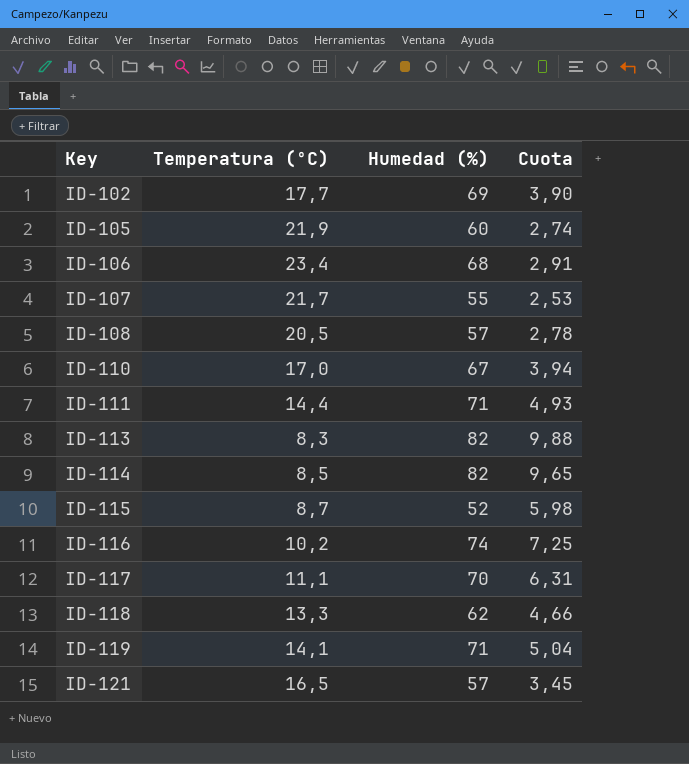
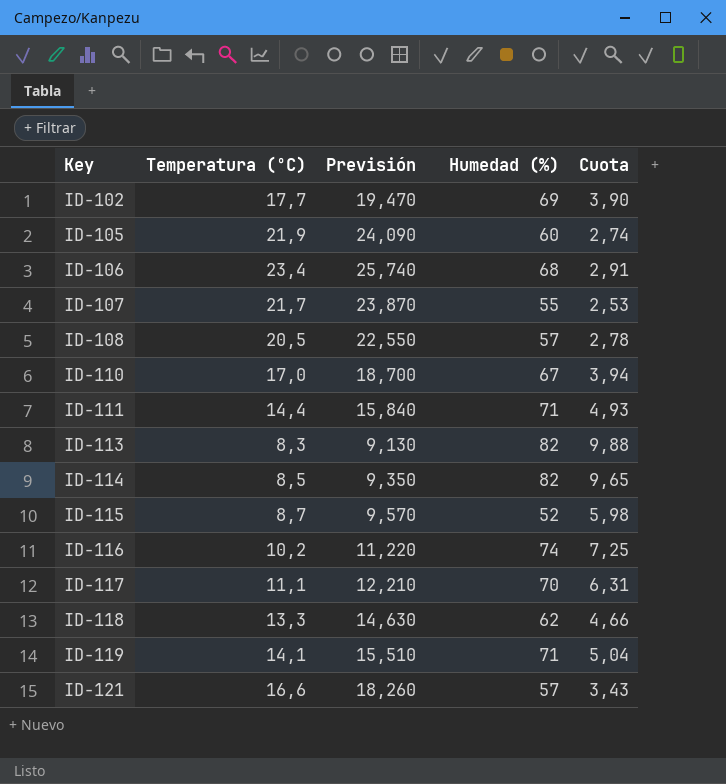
column Previsión | formula: none -> [Temperatura (ºC)] * 1,1
ID-121 | Temperatura (ºC): 16,5 -> 16,6
ID-121 | Cuota: 3,45 -> 3,43

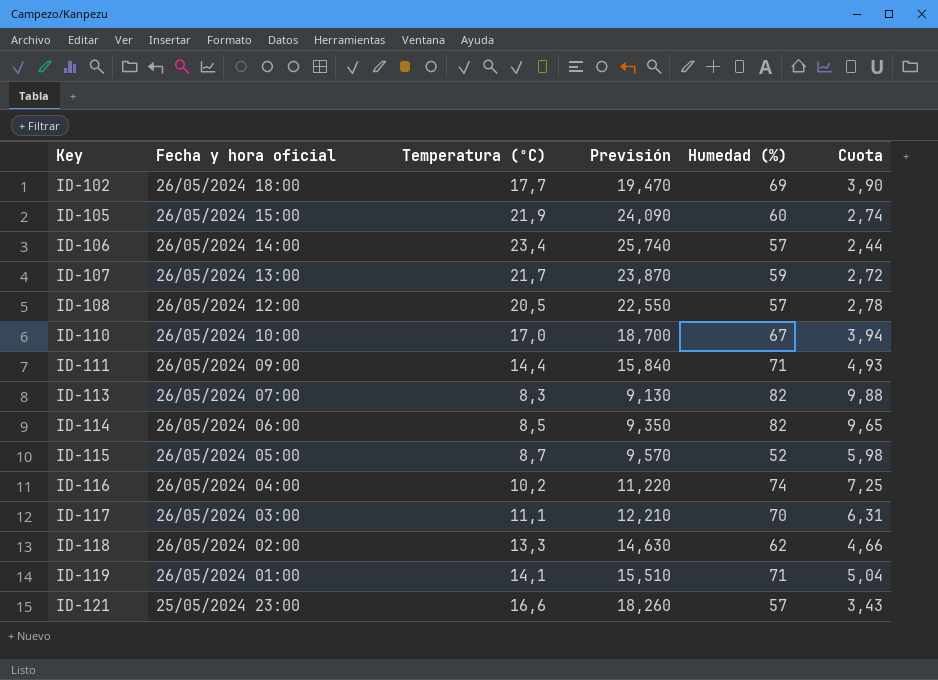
column Fecha y hora oficial | position: none -> 2
ID-106 | Humedad (%): 68 -> 57
ID-106 | Cuota: 2,91 -> 2,44
ID-107 | Humedad (%): 55 -> 59
ID-107 | Cuota: 2,53 -> 2,72

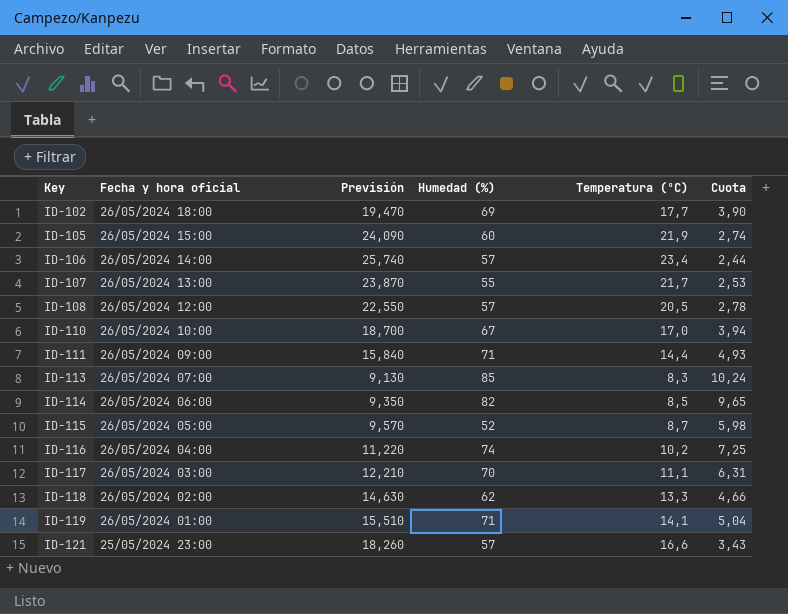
column Temperatura (ºC) | position: 3 -> 5
ID-107 | Humedad (%): 59 -> 55
ID-107 | Cuota: 2,72 -> 2,53
ID-113 | Humedad (%): 82 -> 85
ID-113 | Cuota: 9,88 -> 10,24

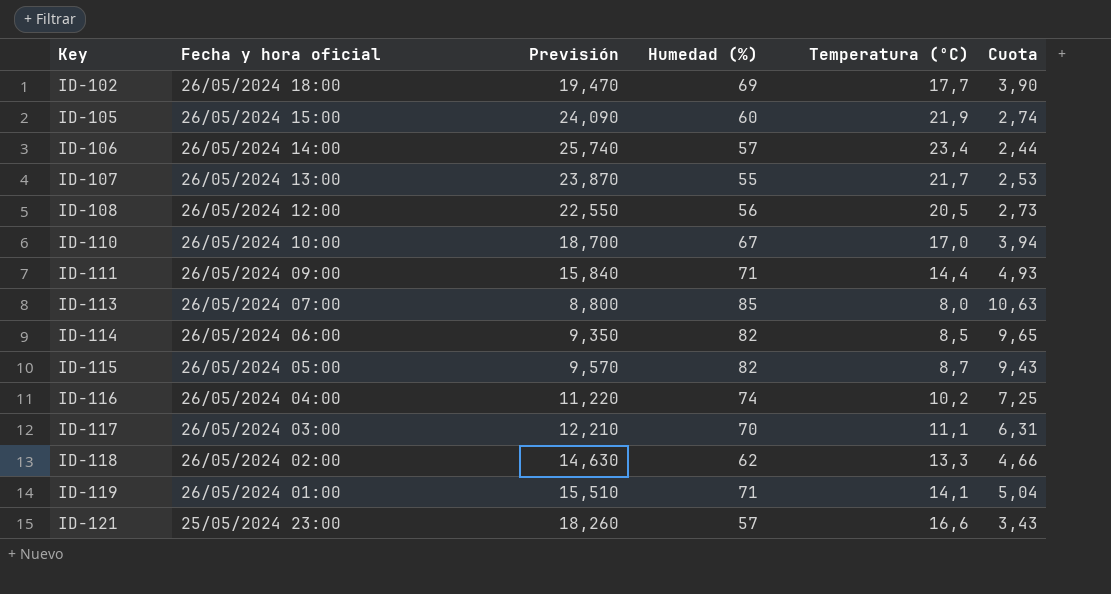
ID-108 | Humedad (%): 57 -> 56
ID-108 | Cuota: 2,78 -> 2,73
ID-113 | Previsión: 9,130 -> 8,800
ID-113 | Temperatura (ºC): 8,3 -> 8,0
ID-113 | Cuota: 10,24 -> 10,63
ID-115 | Humedad (%): 52 -> 82
ID-115 | Cuota: 5,98 -> 9,43

